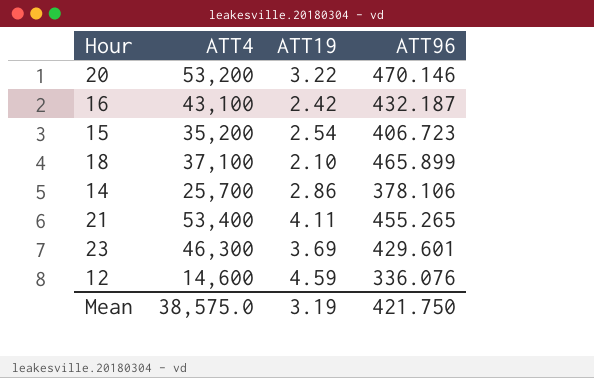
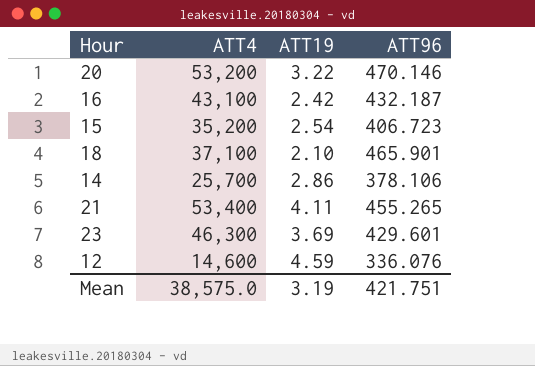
18 | ATT96: 465.899 -> 465.901
Mean | ATT96: 421.750 -> 421.751

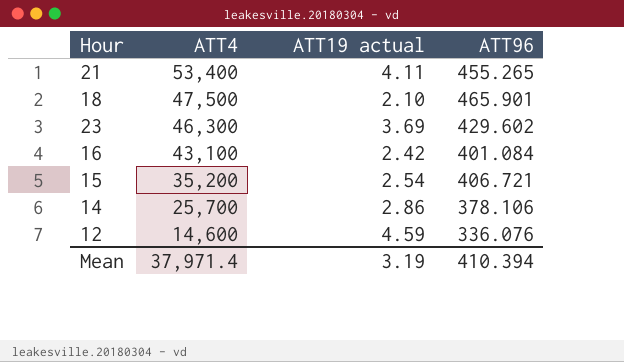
row order: none -> ATT4 descending
column name: ATT19 -> ATT19 actual
row 20: 53,200 | 3.22 | 470.146 -> none
18 | ATT4: 37,100 -> 47,500
23 | ATT96: 429.601 -> 429.602
16 | ATT96: 432.187 -> 401.084
15 | ATT96: 406.723 -> 406.721
Mean | ATT4: 38,575.0 -> 37,971.4
Mean | ATT96: 421.751 -> 410.394

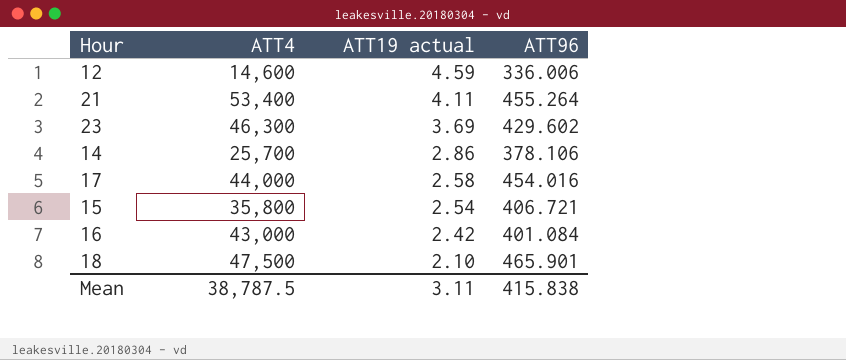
row order: ATT4 descending -> ATT19 actual descending
12 | ATT96: 336.076 -> 336.006
21 | ATT96: 455.265 -> 455.264
row 17: none -> 44,000 | 2.58 | 454.016
15 | ATT4: 35,200 -> 35,800
16 | ATT4: 43,100 -> 43,000
Mean | ATT4: 37,971.4 -> 38,787.5
Mean | ATT19 actual: 3.19 -> 3.11
Mean | ATT96: 410.394 -> 415.838

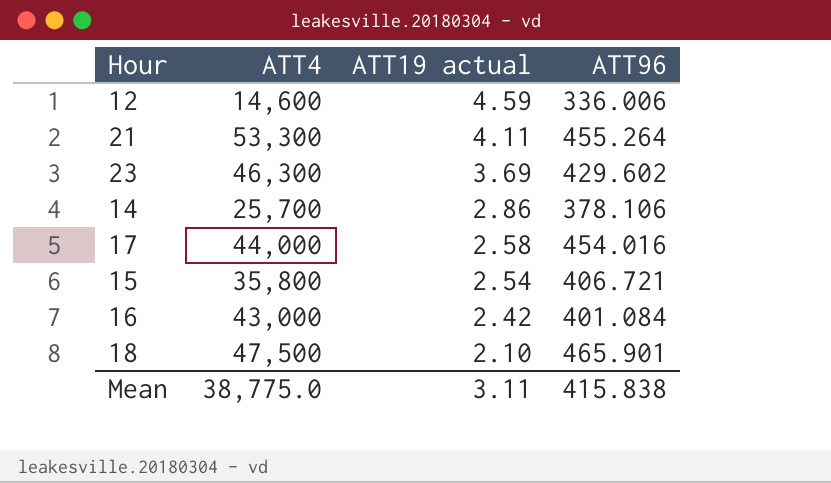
21 | ATT4: 53,400 -> 53,300
Mean | ATT4: 38,787.5 -> 38,775.0

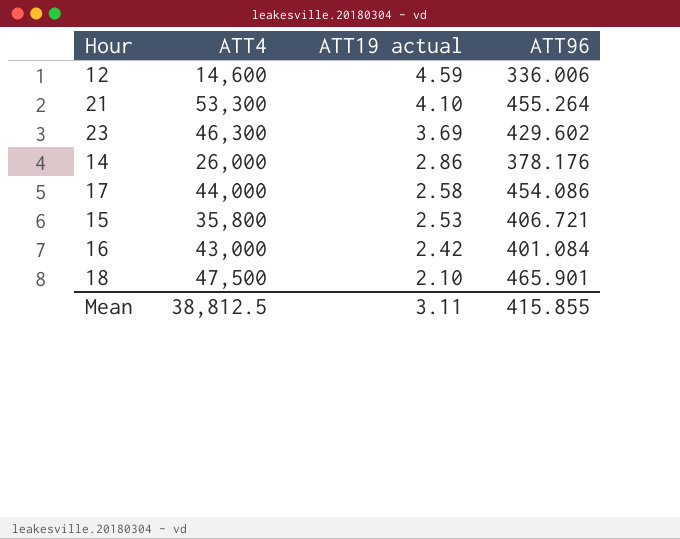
21 | ATT19 actual: 4.11 -> 4.10
14 | ATT4: 25,700 -> 26,000
14 | ATT96: 378.106 -> 378.176
17 | ATT96: 454.016 -> 454.086
15 | ATT19 actual: 2.54 -> 2.53
Mean | ATT4: 38,775.0 -> 38,812.5
Mean | ATT96: 415.838 -> 415.855

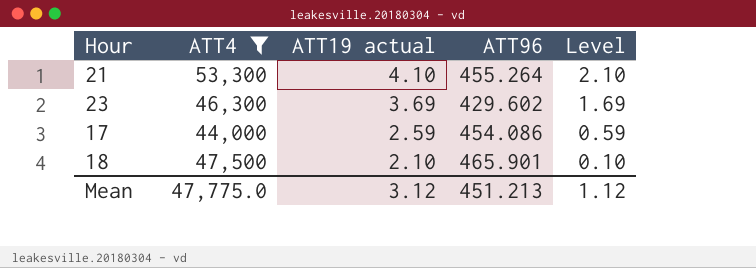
filter: none -> ATT4 >= 44,000
column Level | formula: none -> [ATT19 actual] - 2
17 | ATT19 actual: 2.58 -> 2.59
Mean | ATT4: 38,812.5 -> 47,775.0
Mean | ATT19 actual: 3.11 -> 3.12
Mean | ATT96: 415.855 -> 451.213

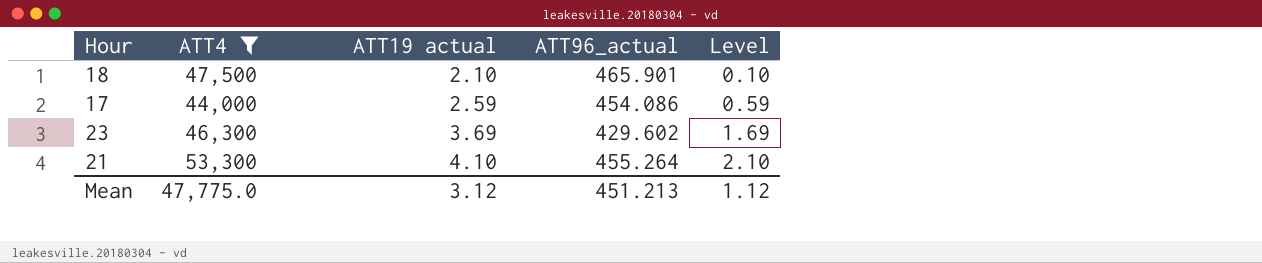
row order: ATT19 actual descending -> ATT19 actual ascending
column name: ATT96 -> ATT96_actual

